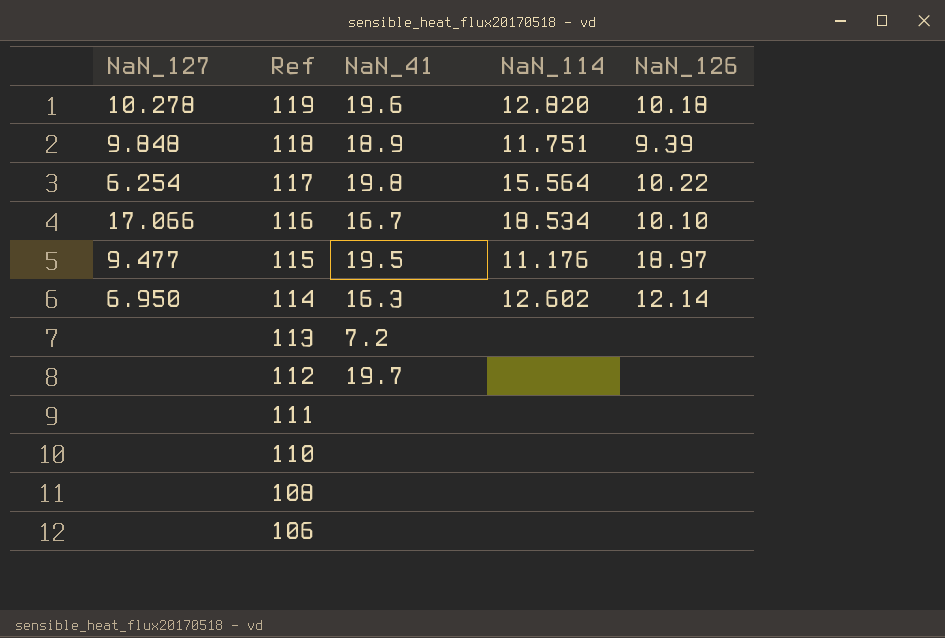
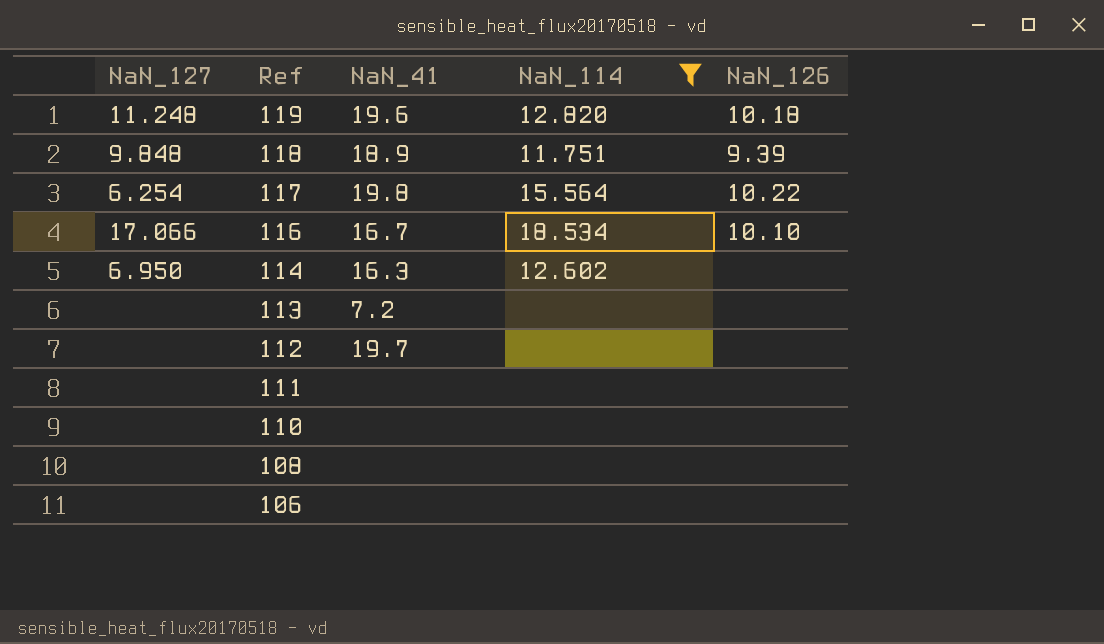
filter: none -> NaN_114 != 11.176
119 | NaN_127: 10.278 -> 11.248
114 | NaN_126: 12.14 -> none

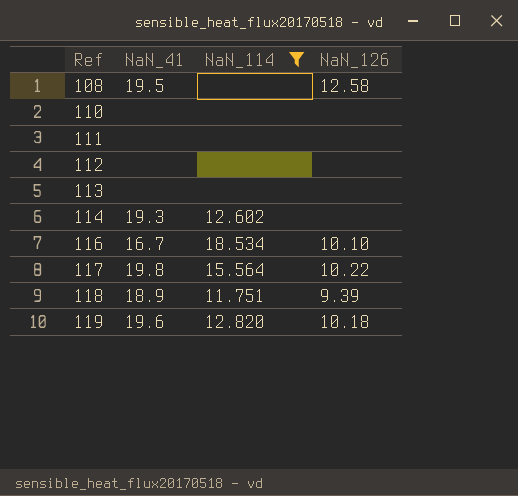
row order: Ref descending -> Ref ascending
column NaN_127 | position: 1 -> none
row 106: none | none | none | none -> none
108 | NaN_41: none -> 19.5
108 | NaN_126: none -> 12.58
112 | NaN_41: 19.7 -> none
113 | NaN_41: 7.2 -> none
114 | NaN_41: 16.3 -> 19.3

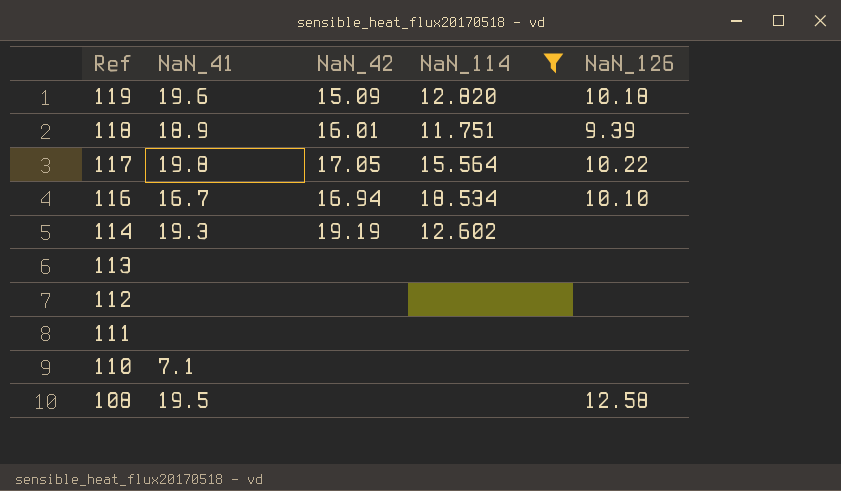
row order: Ref ascending -> Ref descending
column NaN_42 | position: none -> 3
110 | NaN_41: none -> 7.1

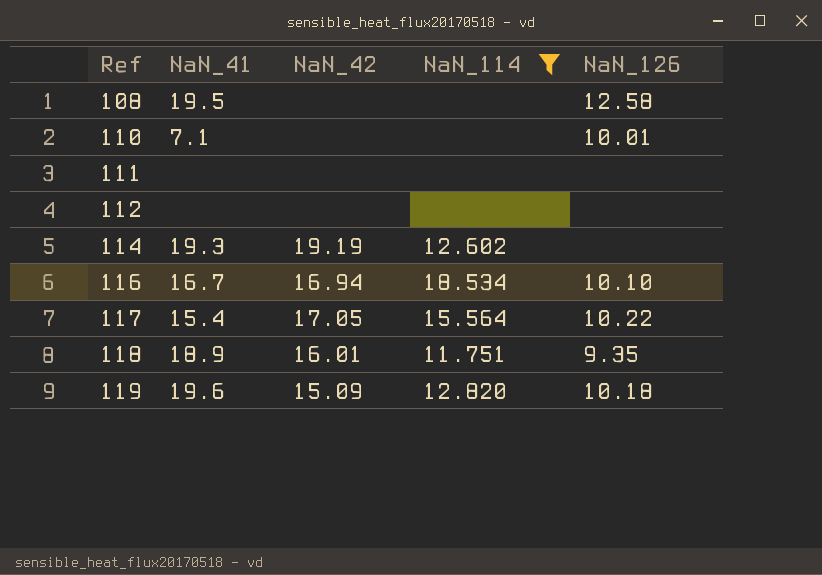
row order: Ref descending -> Ref ascending
row 113: none | none | none | none -> none
110 | NaN_126: none -> 10.01
117 | NaN_41: 19.8 -> 15.4
118 | NaN_126: 9.39 -> 9.35

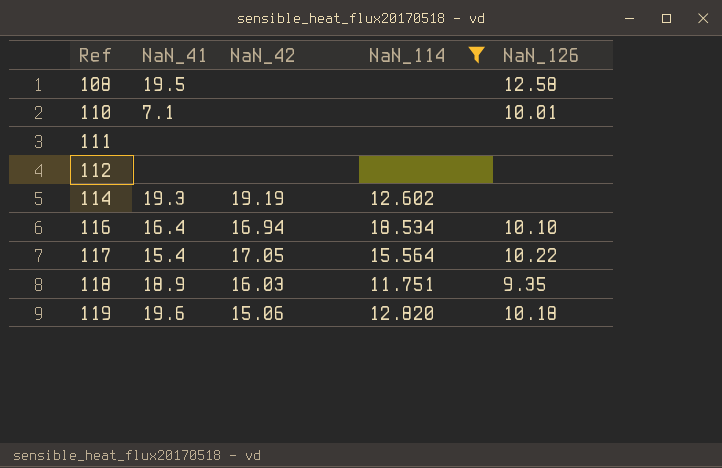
116 | NaN_41: 16.7 -> 16.4
118 | NaN_42: 16.01 -> 16.03
119 | NaN_42: 15.09 -> 15.06

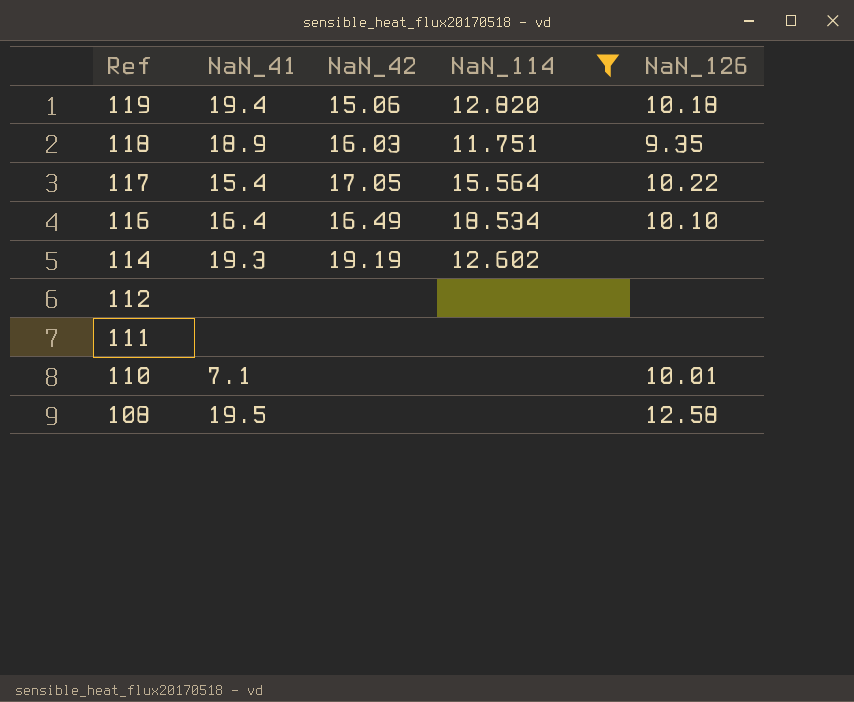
row order: Ref ascending -> Ref descending
119 | NaN_41: 19.6 -> 19.4
116 | NaN_42: 16.94 -> 16.49

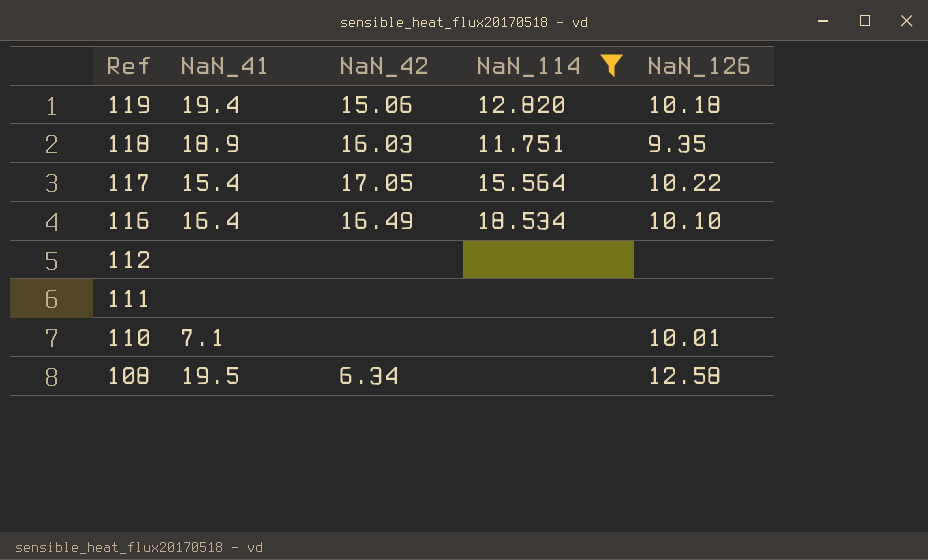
row 114: 19.3 | 19.19 | 12.602 | none -> none
108 | NaN_42: none -> 6.34

